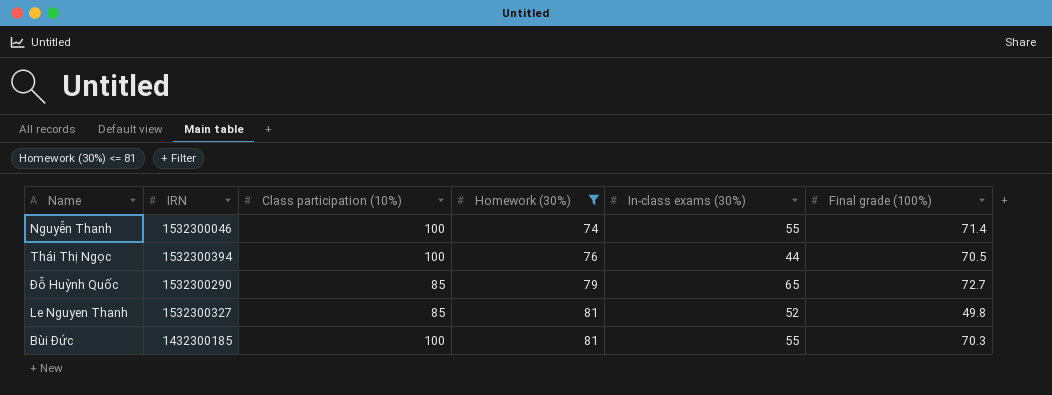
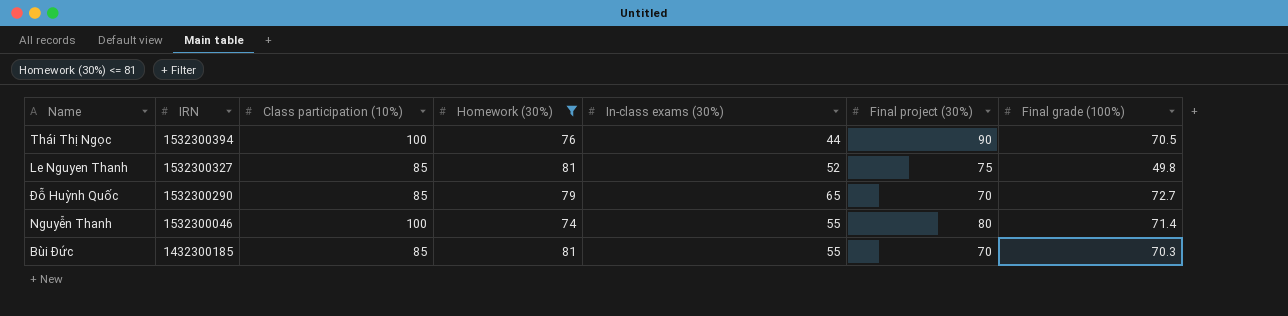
row order: Homework (30%) ascending -> IRN descending
column Final project (30%) | position: none -> 6
Bùi Đức | Class participation (10%): 100 -> 85

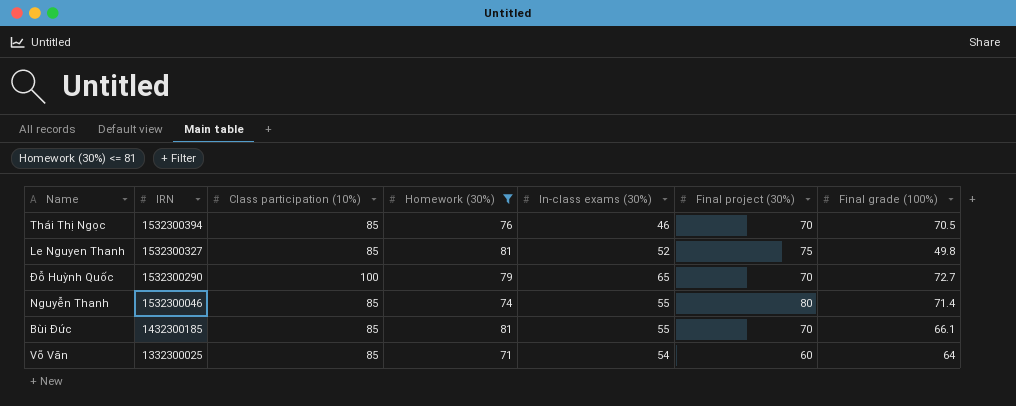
Thái Thị Ngọc | Class participation (10%): 100 -> 85
Thái Thị Ngọc | In-class exams (30%): 44 -> 46
Thái Thị Ngọc | Final project (30%): 90 -> 70
Đỗ Huỳnh Quốc | Class participation (10%): 85 -> 100
Nguyễn Thanh | Class participation (10%): 100 -> 85
Bùi Đức | Final grade (100%): 70.3 -> 66.1
row Võ Văn: none -> 1332300025 | 85 | 71 | 54 | 60 | 64

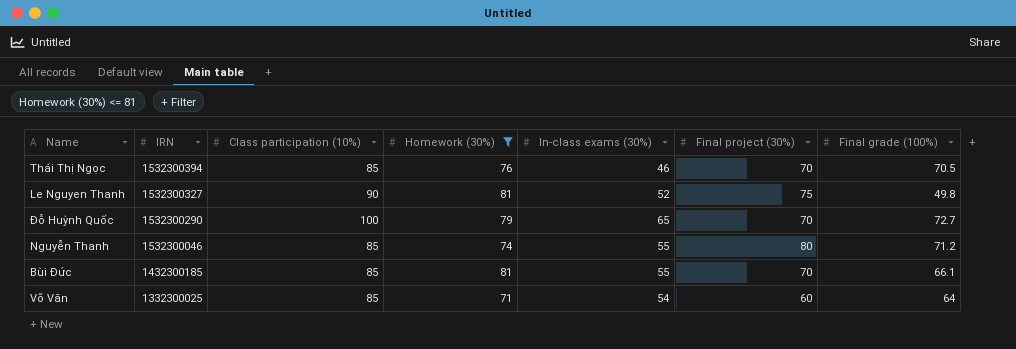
Le Nguyen Thanh | Class participation (10%): 85 -> 90
Nguyễn Thanh | Final grade (100%): 71.4 -> 71.2

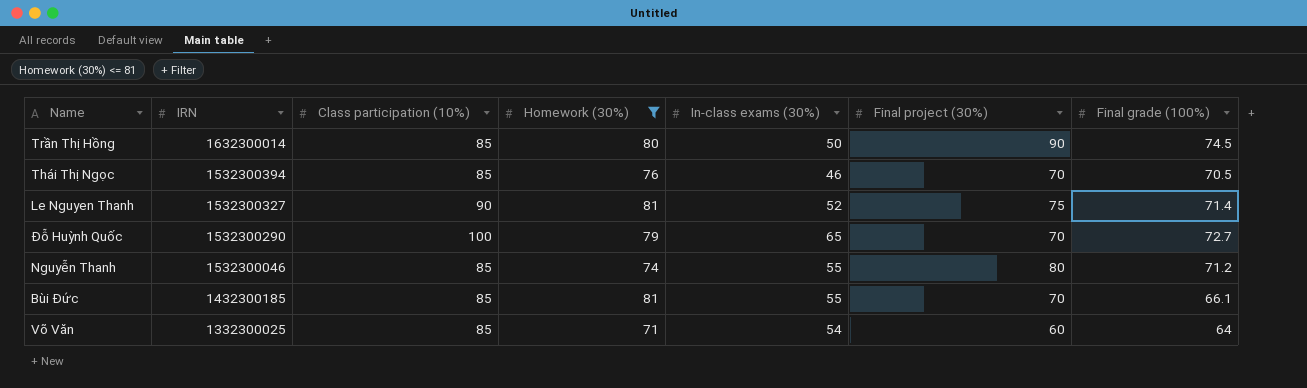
row Trần Thị Hồng: none -> 1632300014 | 85 | 80 | 50 | 90 | 74.5
Le Nguyen Thanh | Final grade (100%): 49.8 -> 71.4

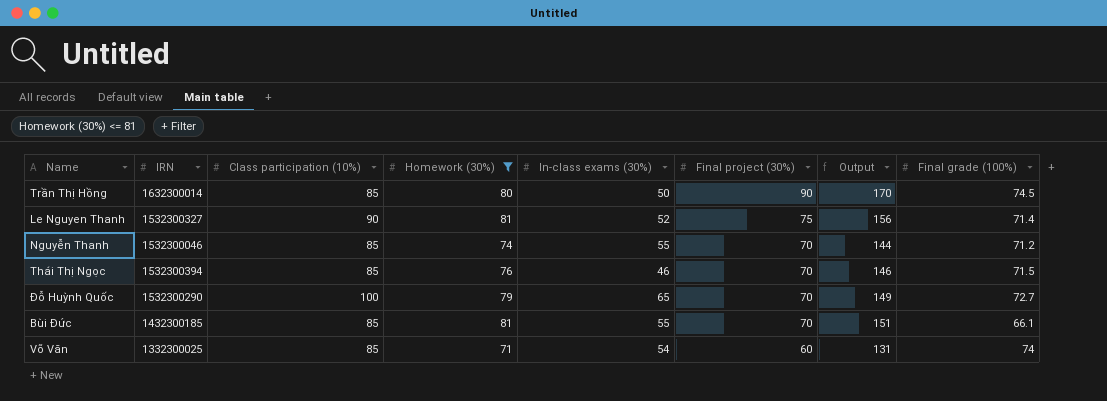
row order: IRN descending -> Final project (30%) descending
column Output | formula: none -> [Homework (30%)] + [Final project (30%)]
Nguyễn Thanh | Final project (30%): 80 -> 70
Thái Thị Ngọc | Final grade (100%): 70.5 -> 71.5
Võ Văn | Final grade (100%): 64 -> 74

